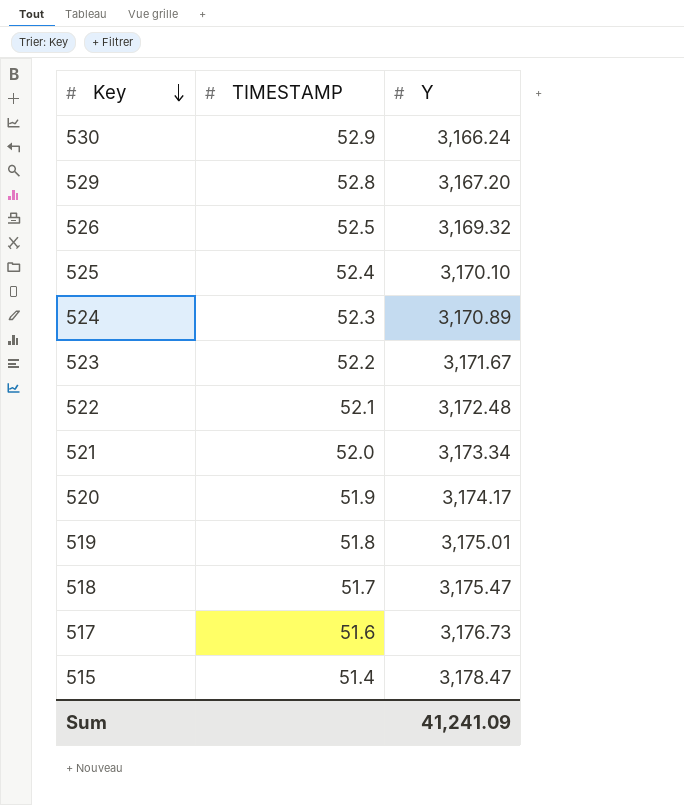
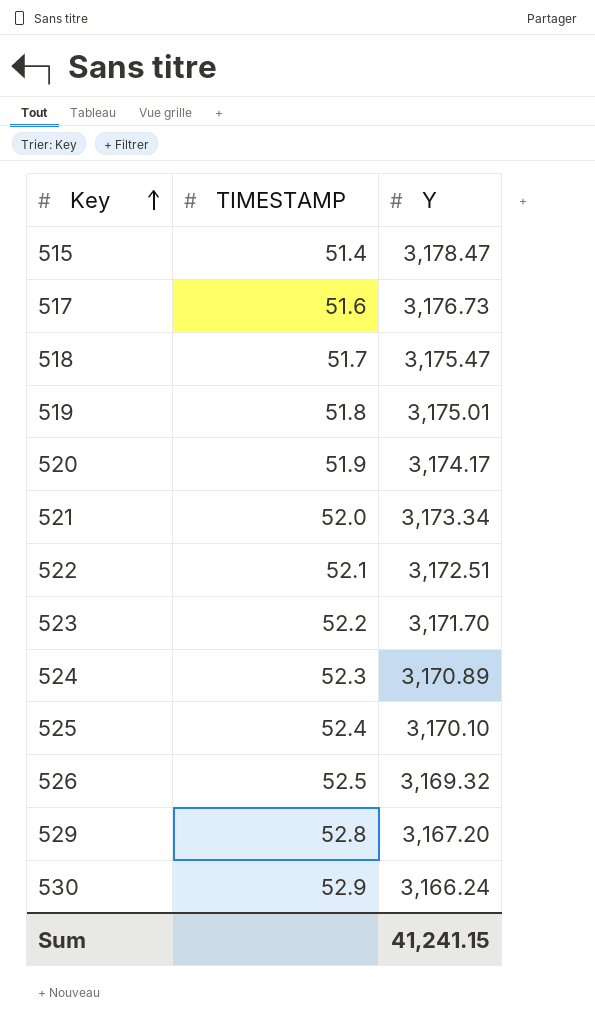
row order: Key descending -> Key ascending
522 | Y: 3,172.48 -> 3,172.51
523 | Y: 3,171.67 -> 3,171.70
Sum | Y: 41,241.09 -> 41,241.15

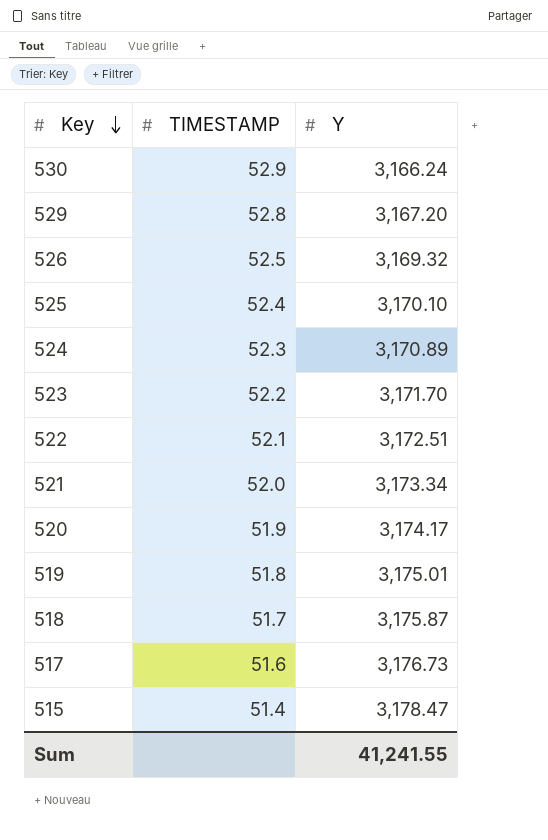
row order: Key ascending -> Key descending
518 | Y: 3,175.47 -> 3,175.87
Sum | Y: 41,241.15 -> 41,241.55

